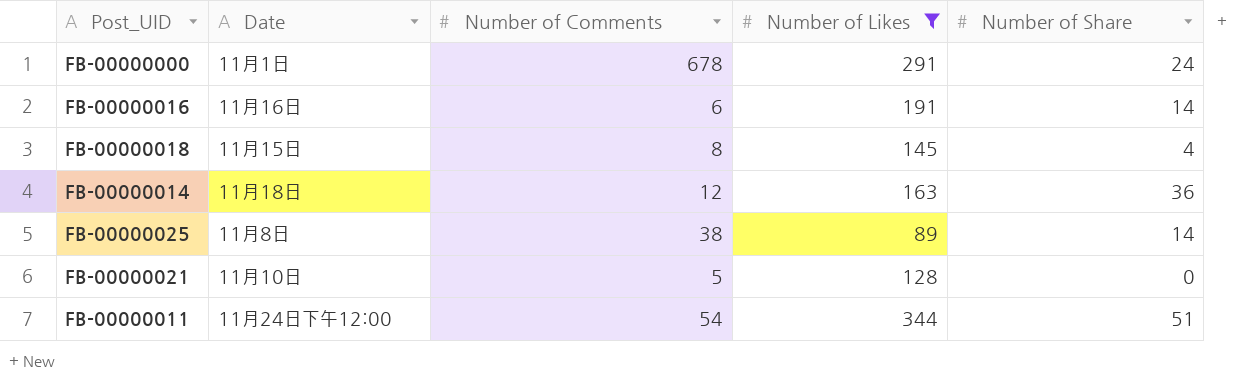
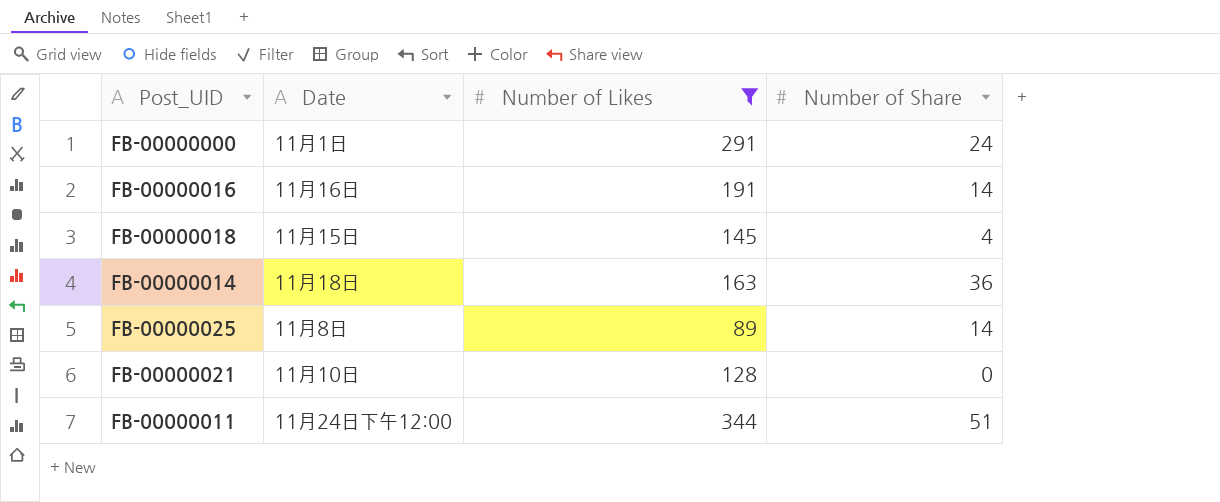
column Number of Comments | position: 3 -> none

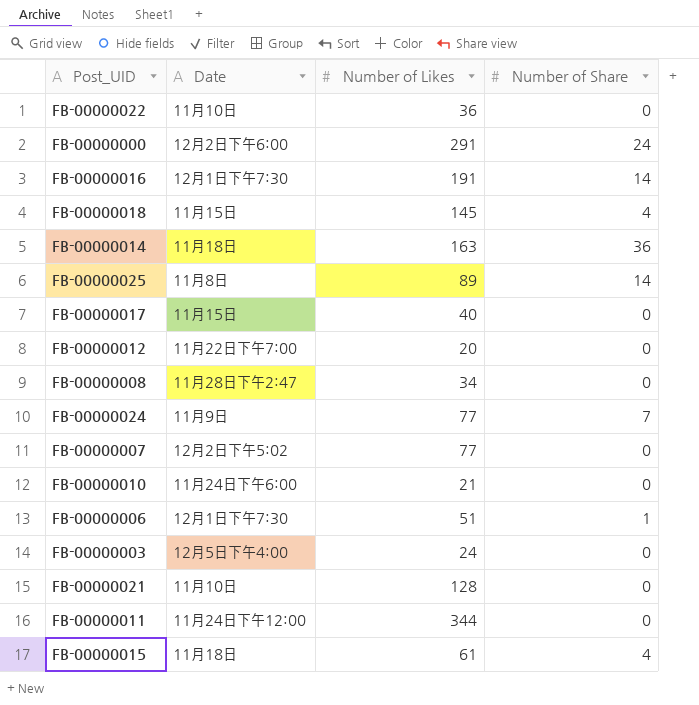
filter: Number of Likes >= 89 -> none
FB-00000000 | Date: 11月1日 -> 12月2日下午6:00
FB-00000016 | Date: 11月16日 -> 12月1日下午7:30
FB-00000011 | Number of Share: 51 -> 0

